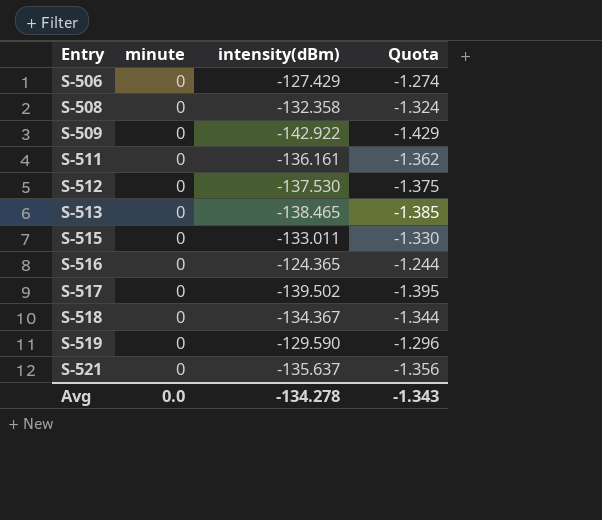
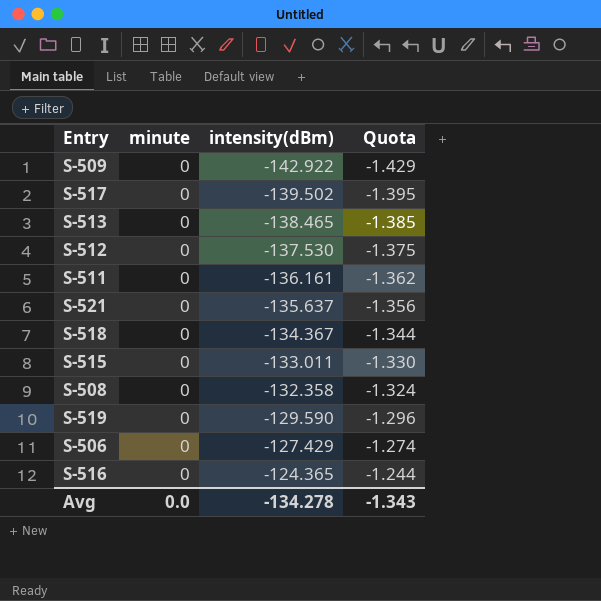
row order: Entry ascending -> intensity(dBm) ascending

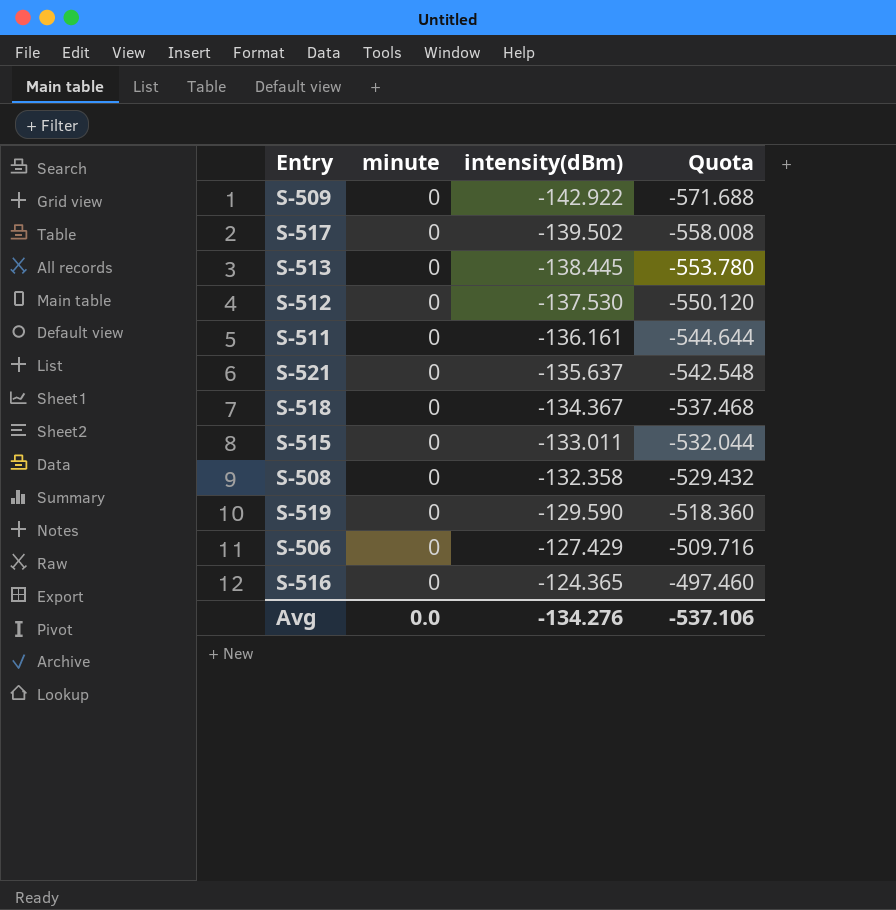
column Quota | formula: [intensity(dBm)] * 0.01 -> [intensity(dBm)] * 4
S-513 | intensity(dBm): -138.465 -> -138.445
Avg | intensity(dBm): -134.278 -> -134.276
Avg | Quota: -1.343 -> -537.106

